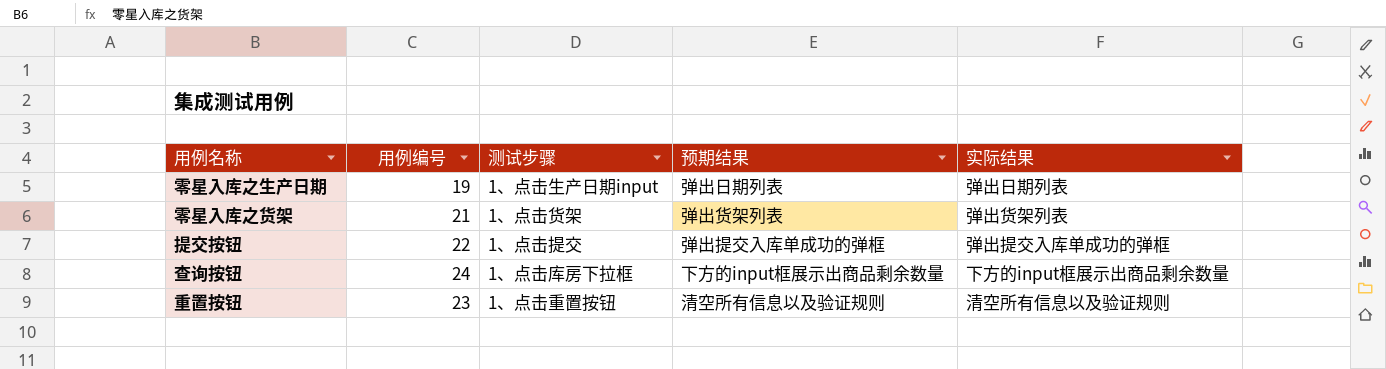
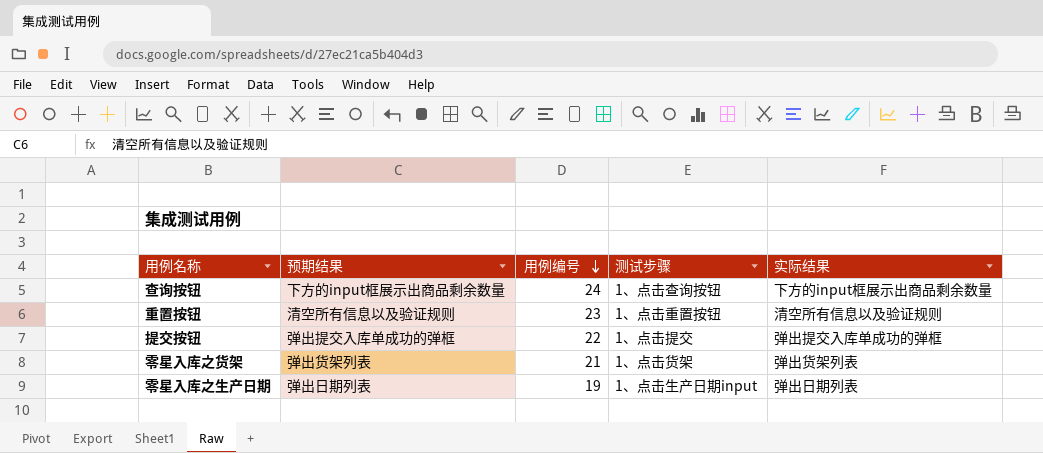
row order: none -> 用例编号 descending
column 预期结果 | position: 4 -> 2
查询按钮 | 测试步骤: 1、点击库房下拉框 -> 1、点击查询按钮

